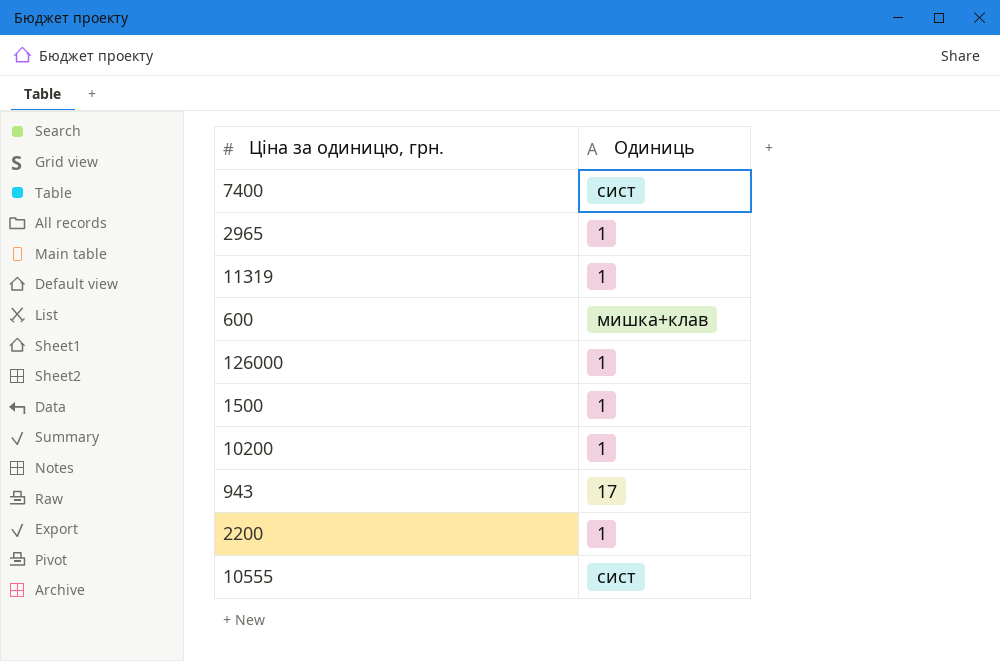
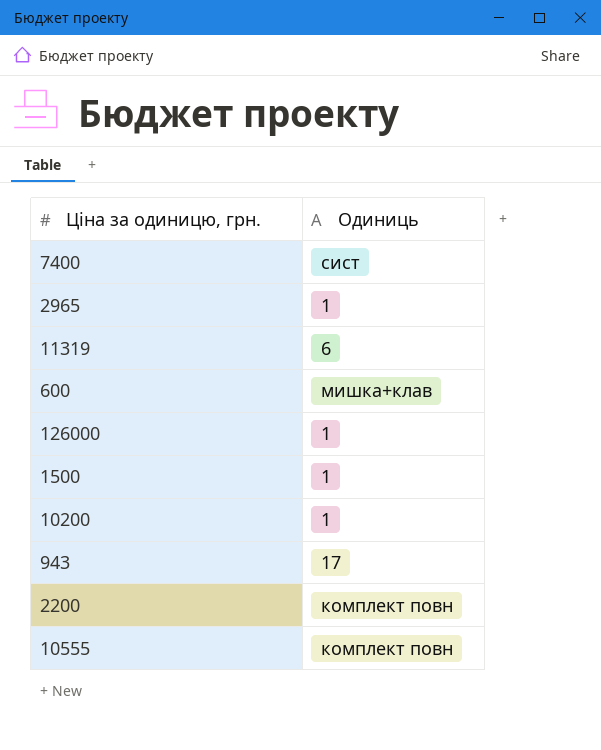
11319 | Одиниць: 1 -> 6
2200 | Одиниць: 1 -> комплект повн
10555 | Одиниць: сист -> комплект повн

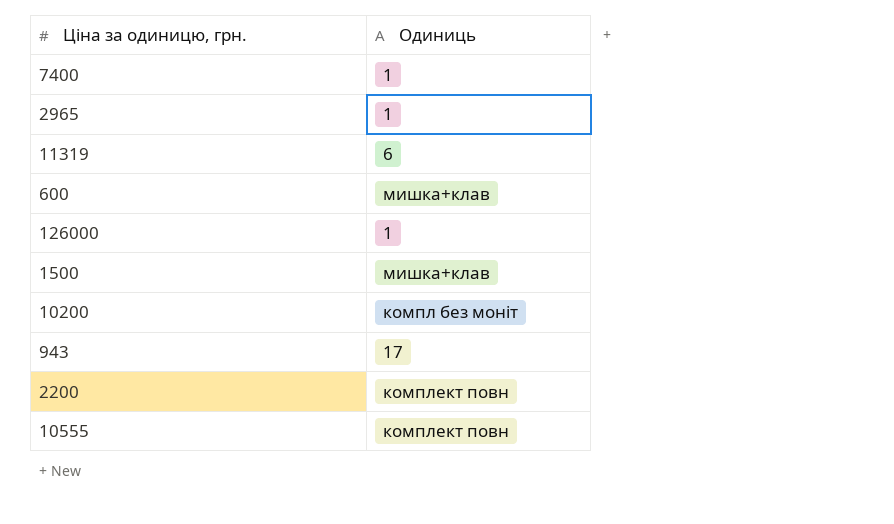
7400 | Одиниць: сист -> 1
1500 | Одиниць: 1 -> мишка+клав
10200 | Одиниць: 1 -> компл без моніт

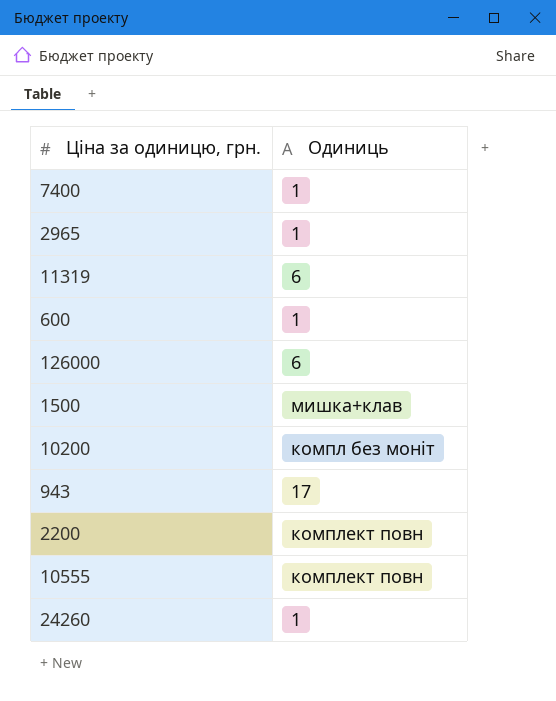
600 | Одиниць: мишка+клав -> 1
126000 | Одиниць: 1 -> 6
row 24260: none -> 1

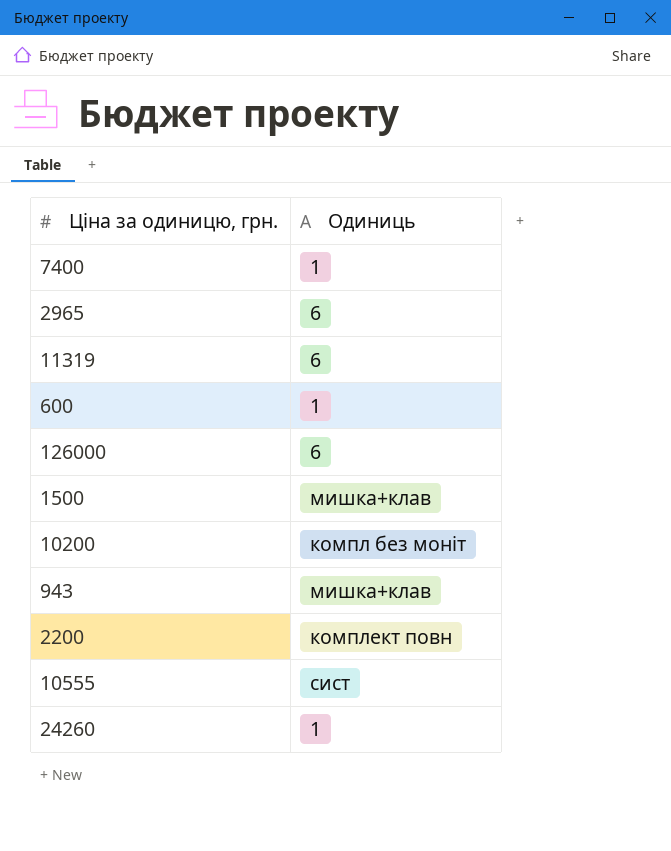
2965 | Одиниць: 1 -> 6
943 | Одиниць: 17 -> мишка+клав
10555 | Одиниць: комплект повн -> сист

